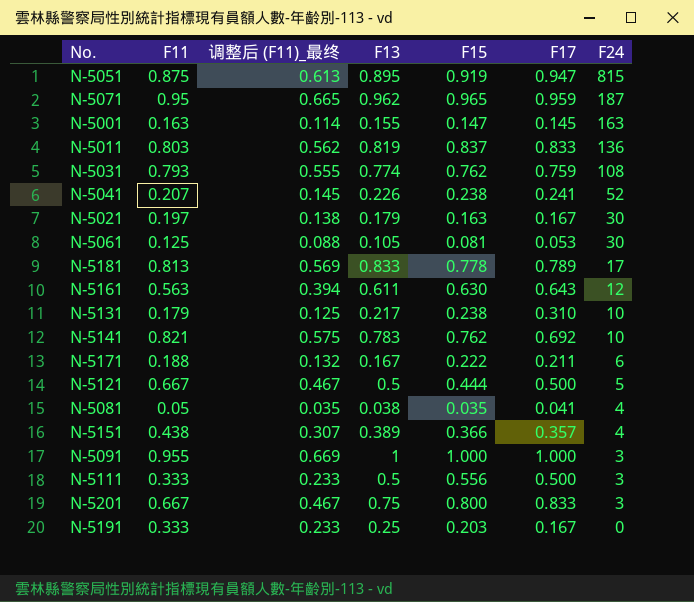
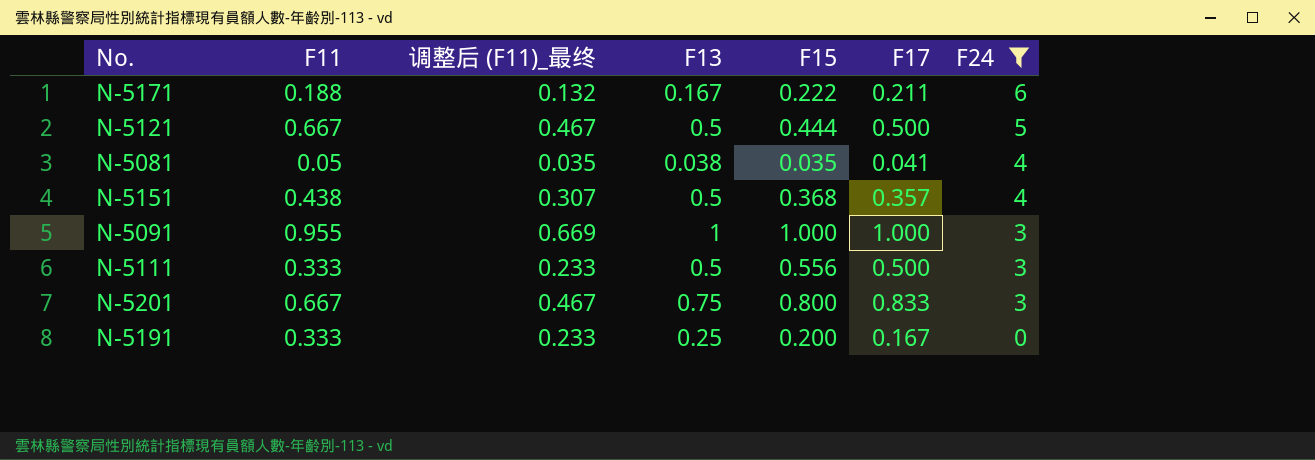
filter: none -> F24 <= 6
N-5151 | F13: 0.389 -> 0.5
N-5151 | F15: 0.366 -> 0.368
N-5191 | F15: 0.203 -> 0.200

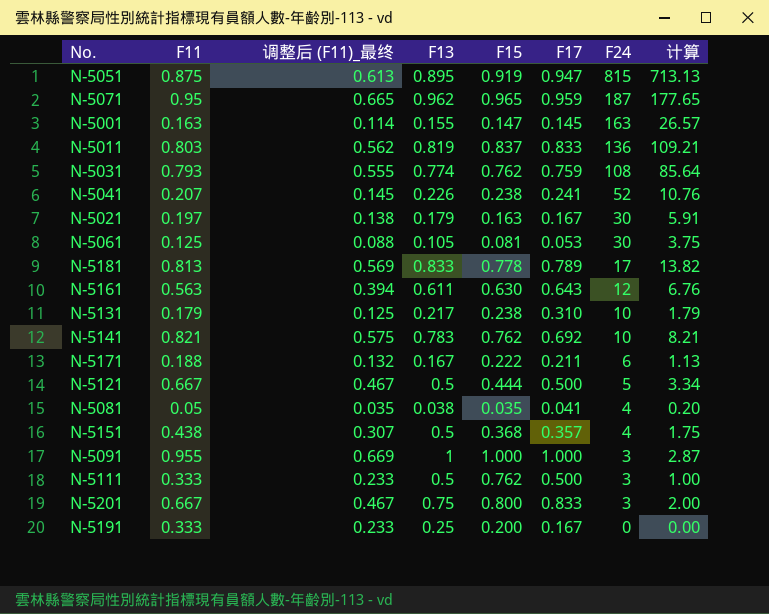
filter: F24 <= 6 -> none
column 计算 | formula: none -> [F11] * [F24]
N-5111 | F15: 0.556 -> 0.762

